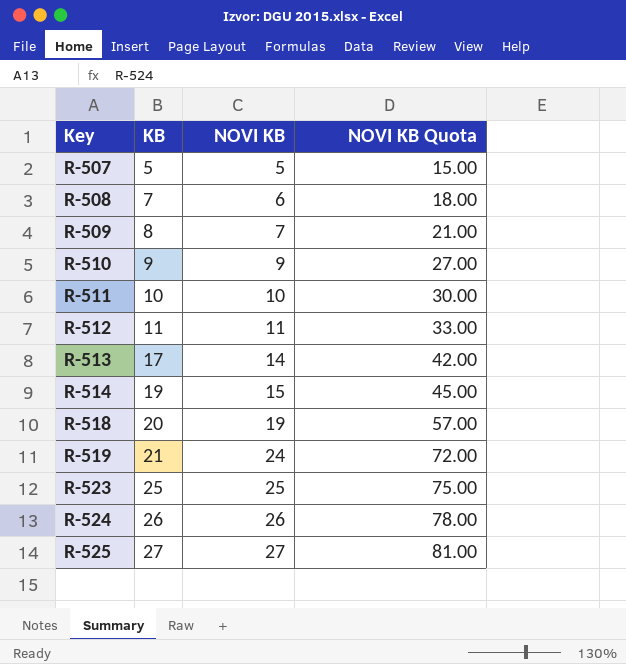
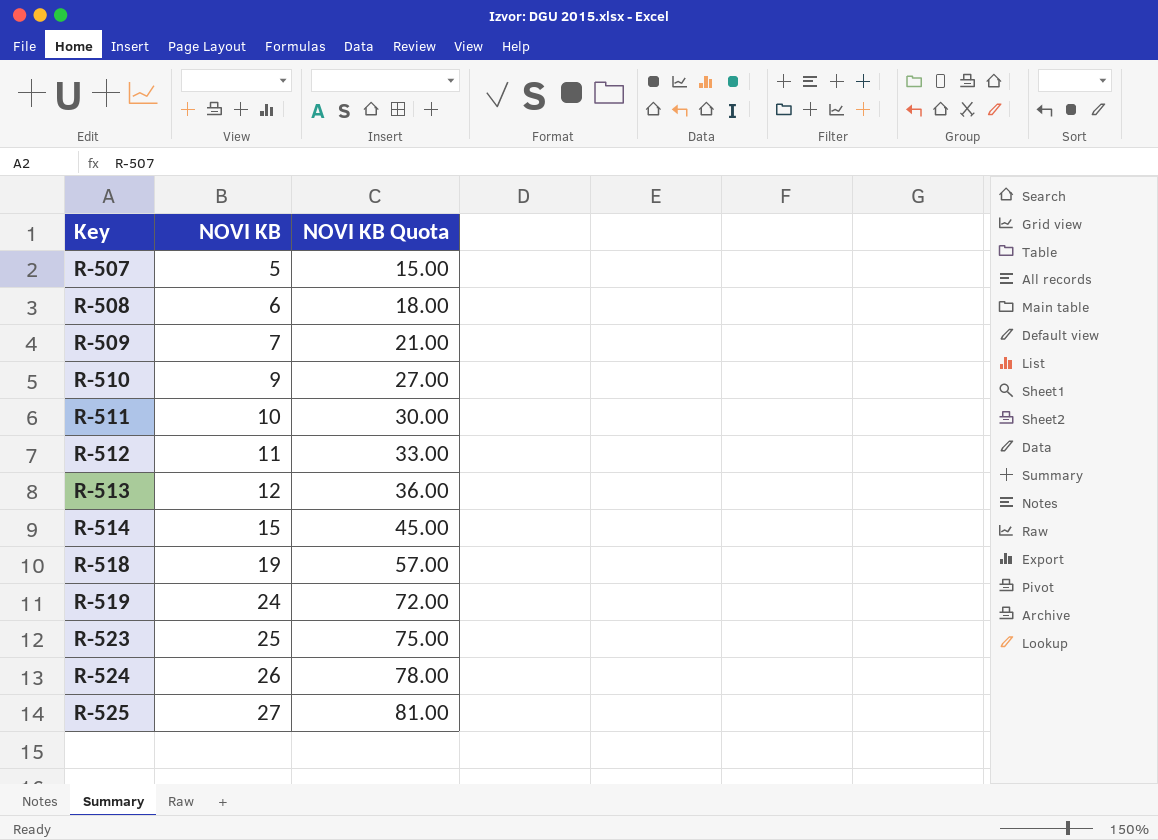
column KB | position: 2 -> none
R-513 | NOVI KB: 14 -> 12
R-513 | NOVI KB Quota: 42.00 -> 36.00

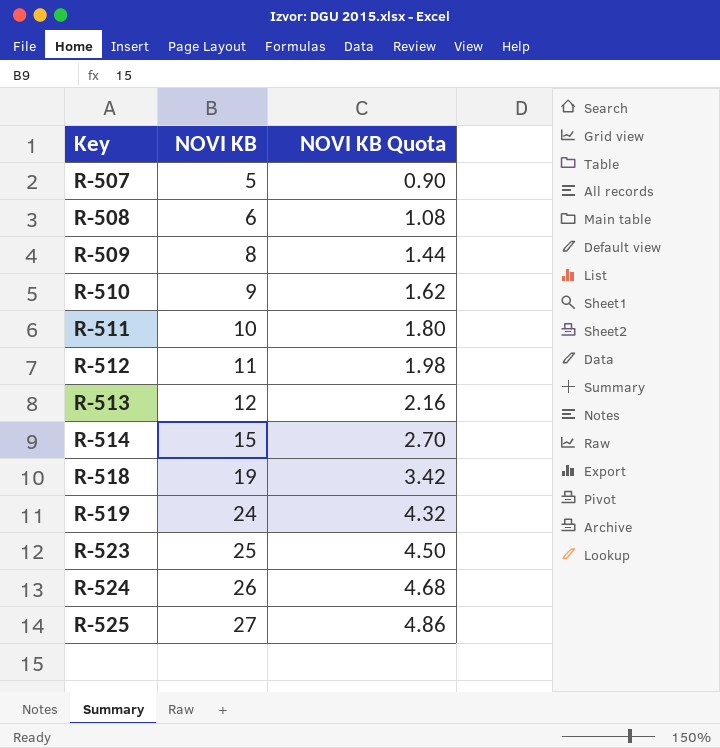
column NOVI KB Quota | formula: [NOVI KB] * 3 -> [NOVI KB] * 0.18
R-509 | NOVI KB: 7 -> 8

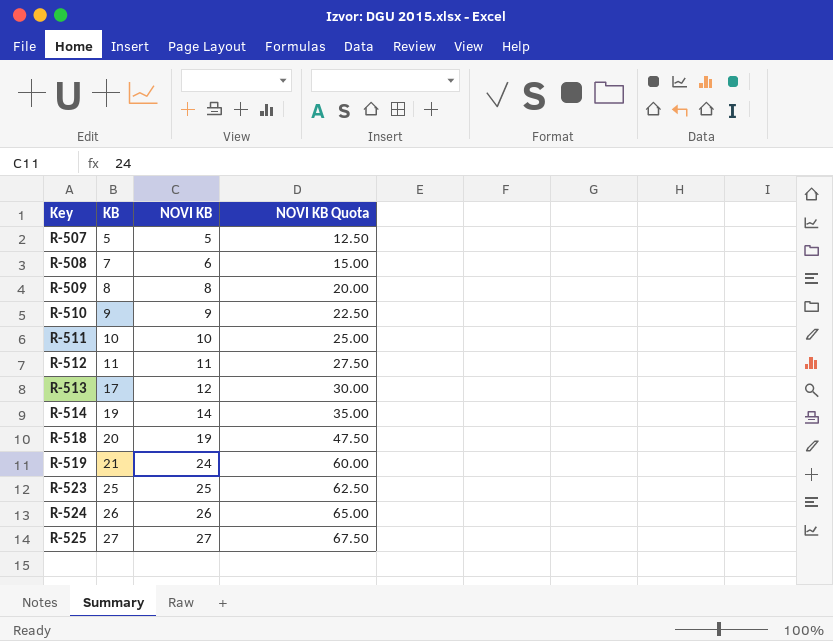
column KB | position: none -> 2
column NOVI KB Quota | formula: [NOVI KB] * 0.18 -> [NOVI KB] * 2.5
R-514 | NOVI KB: 15 -> 14

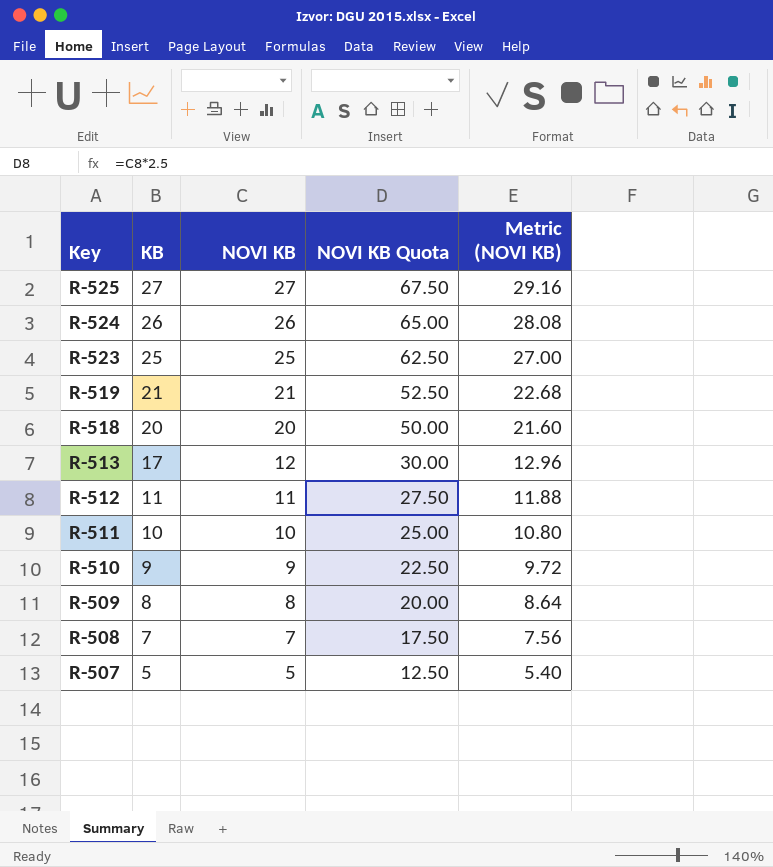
row order: Key ascending -> Key descending
column Metric (NOVI KB) | formula: none -> [NOVI KB] * 1.08
row R-514: 19 | 14 | 35.00 -> none
R-519 | NOVI KB: 24 -> 21
R-519 | NOVI KB Quota: 60.00 -> 52.50
R-518 | NOVI KB: 19 -> 20
R-518 | NOVI KB Quota: 47.50 -> 50.00
R-508 | NOVI KB: 6 -> 7
R-508 | NOVI KB Quota: 15.00 -> 17.50

